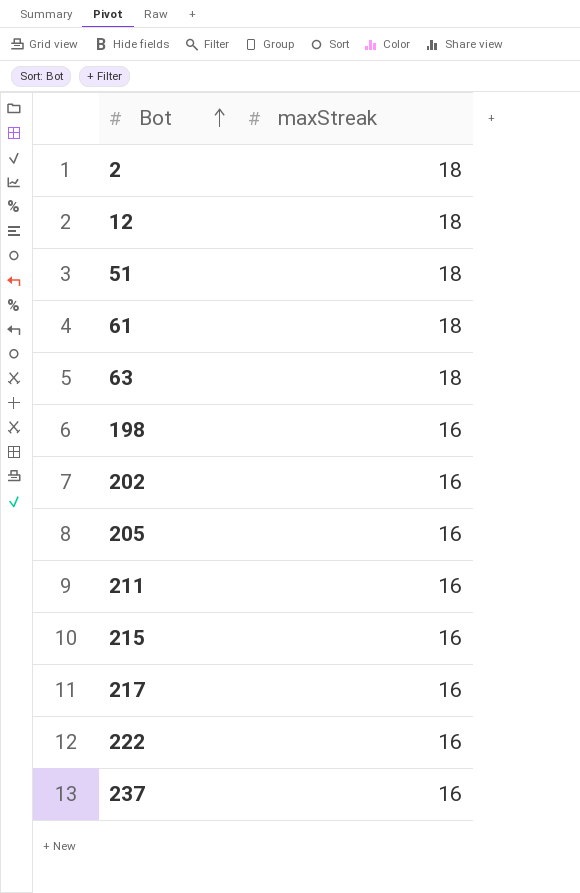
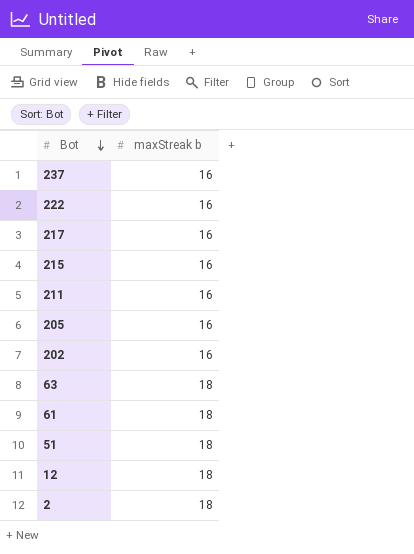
row order: Bot ascending -> Bot descending
column name: maxStreak -> maxStreak b
row 198: 16 -> none

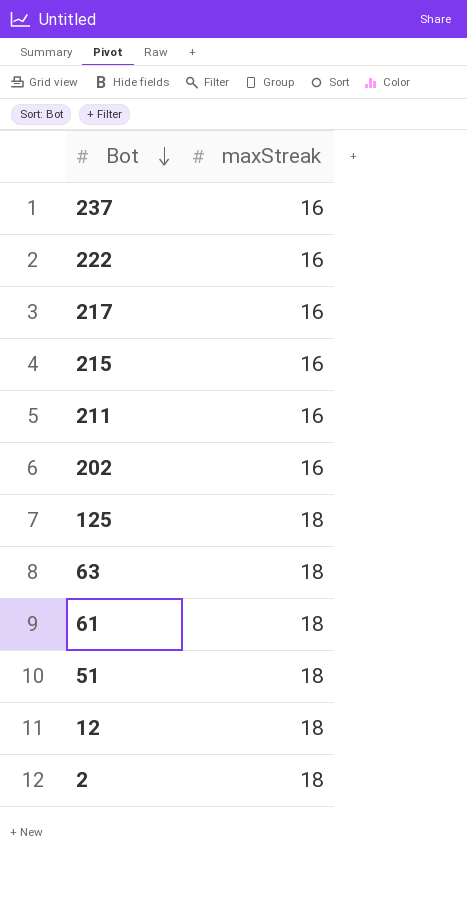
column name: maxStreak b -> maxStreak
row 205: 16 -> none
row 125: none -> 18

